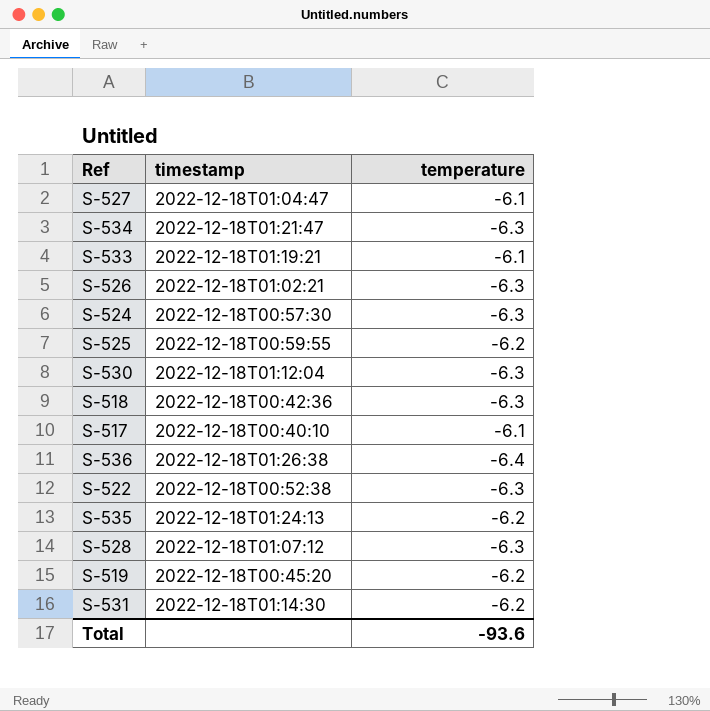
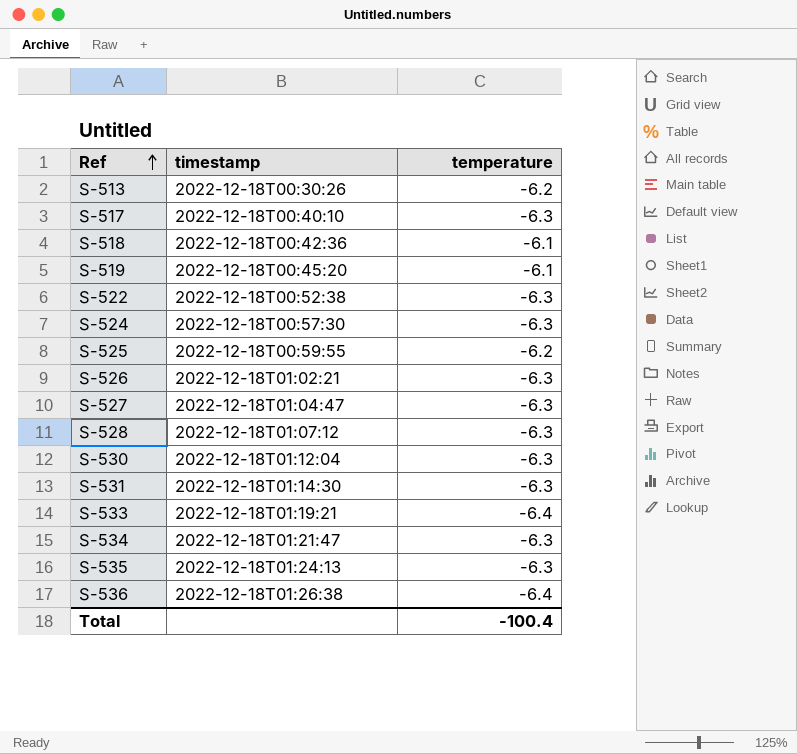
row order: none -> Ref ascending
row S-513: none -> 2022-12-18T00:30:26 | -6.2
S-517 | temperature: -6.1 -> -6.3
S-518 | temperature: -6.3 -> -6.1
S-519 | temperature: -6.2 -> -6.1
S-527 | temperature: -6.1 -> -6.3
S-531 | temperature: -6.2 -> -6.3
S-533 | temperature: -6.1 -> -6.4
S-535 | temperature: -6.2 -> -6.3
Total | temperature: -93.6 -> -100.4

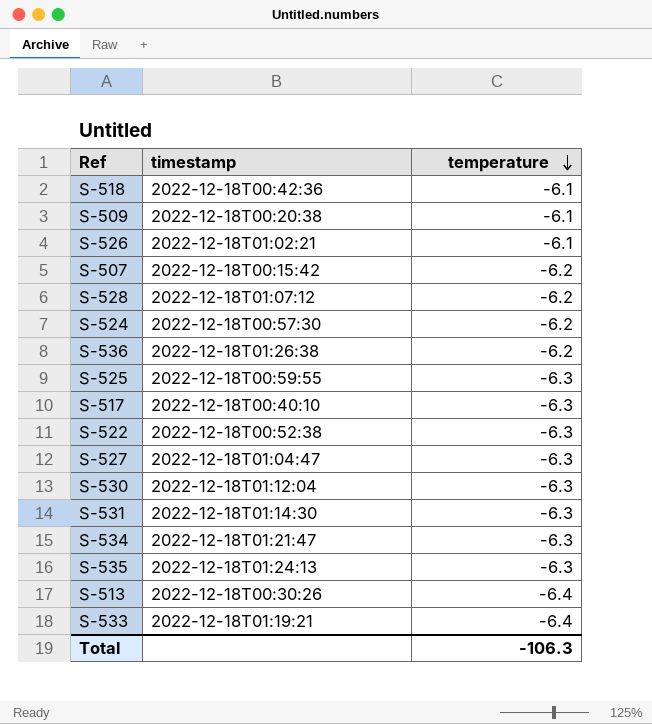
row order: Ref ascending -> temperature descending
row S-519: 2022-12-18T00:45:20 | -6.1 -> none
row S-509: none -> 2022-12-18T00:20:38 | -6.1
S-526 | temperature: -6.3 -> -6.1
row S-507: none -> 2022-12-18T00:15:42 | -6.2
S-528 | temperature: -6.3 -> -6.2
S-524 | temperature: -6.3 -> -6.2
S-536 | temperature: -6.4 -> -6.2
S-525 | temperature: -6.2 -> -6.3
S-513 | temperature: -6.2 -> -6.4
Total | temperature: -100.4 -> -106.3

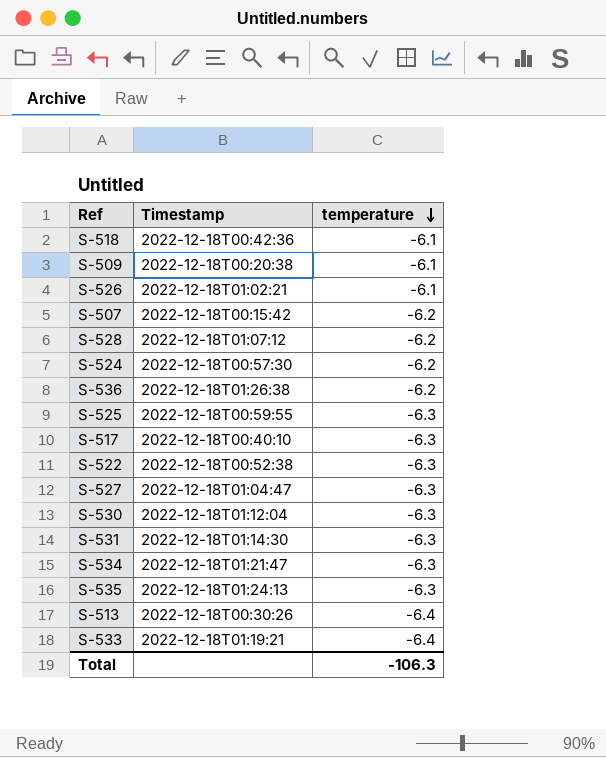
column name: timestamp -> Timestamp

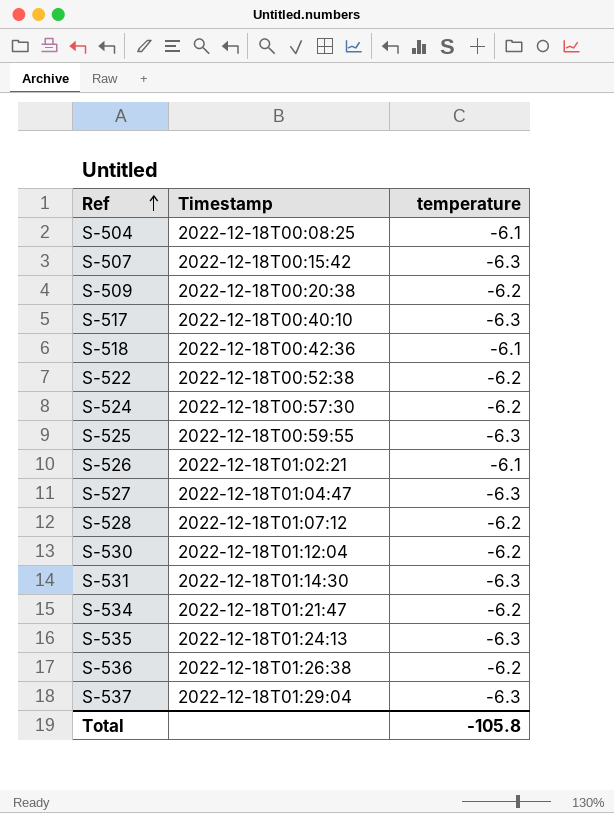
row order: temperature descending -> Ref ascending
row S-513: 2022-12-18T00:30:26 | -6.4 -> none
row S-533: 2022-12-18T01:19:21 | -6.4 -> none
row S-504: none -> 2022-12-18T00:08:25 | -6.1
S-507 | temperature: -6.2 -> -6.3
S-509 | temperature: -6.1 -> -6.2
S-522 | temperature: -6.3 -> -6.2
S-530 | temperature: -6.3 -> -6.2
S-534 | temperature: -6.3 -> -6.2
row S-537: none -> 2022-12-18T01:29:04 | -6.3
Total | temperature: -106.3 -> -105.8

